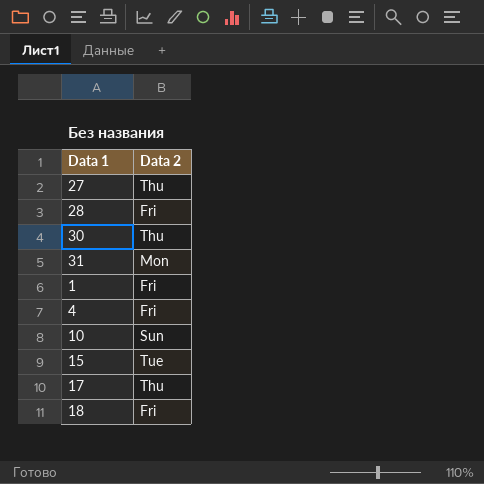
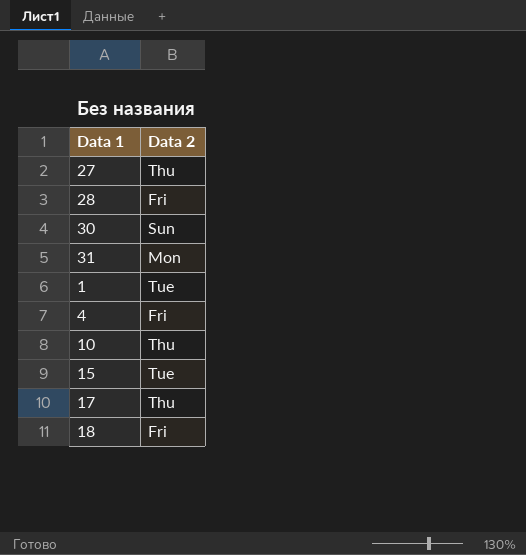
30 | Data 2: Thu -> Sun
1 | Data 2: Fri -> Tue
10 | Data 2: Sun -> Thu

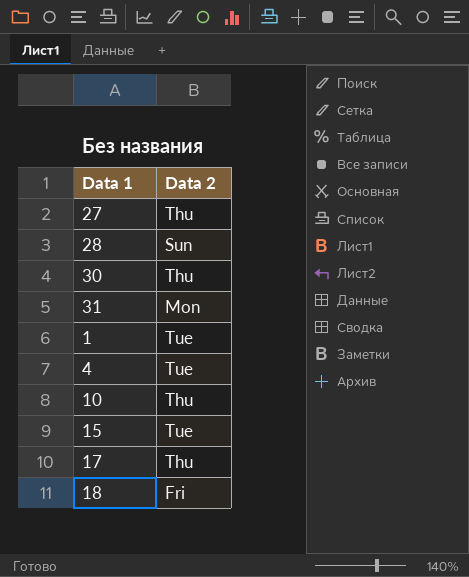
28 | Data 2: Fri -> Sun
30 | Data 2: Sun -> Thu
4 | Data 2: Fri -> Tue

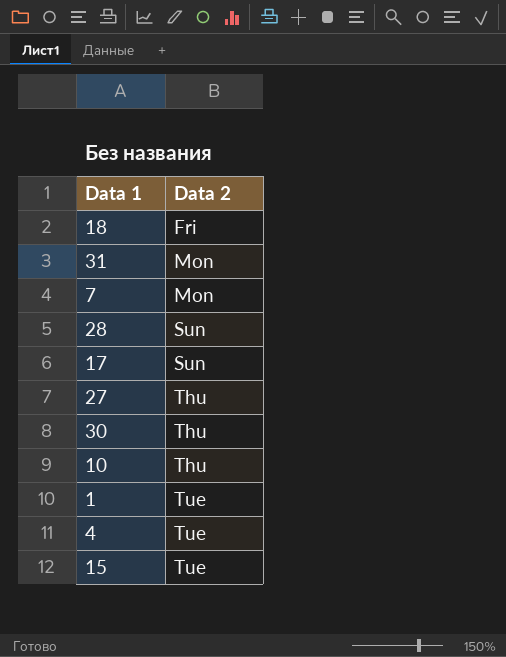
row order: none -> Data 2 ascending
row 7: none -> Mon
17 | Data 2: Thu -> Sun

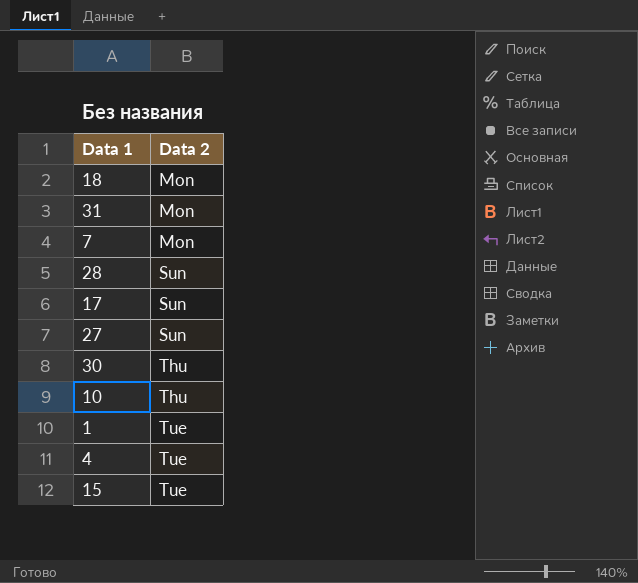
18 | Data 2: Fri -> Mon
27 | Data 2: Thu -> Sun

